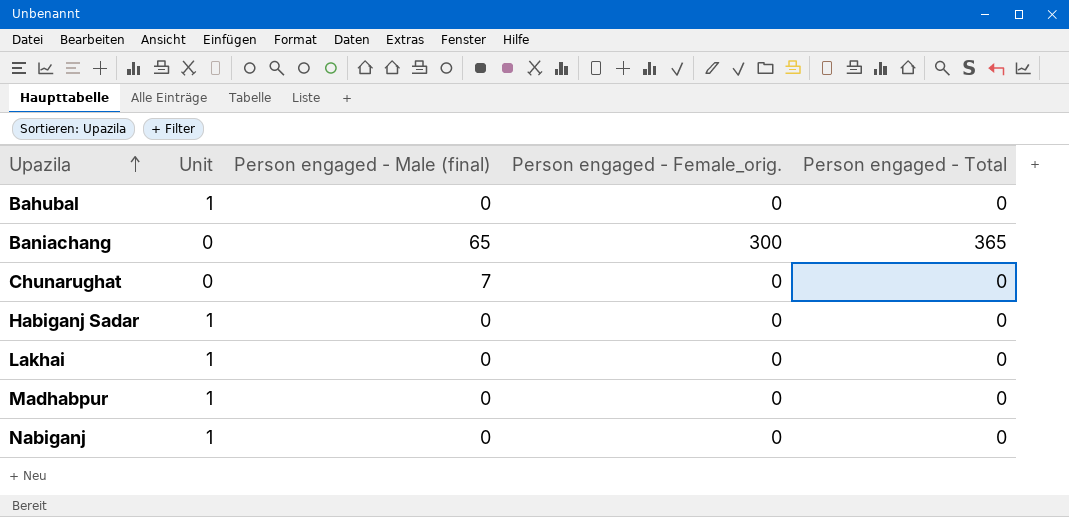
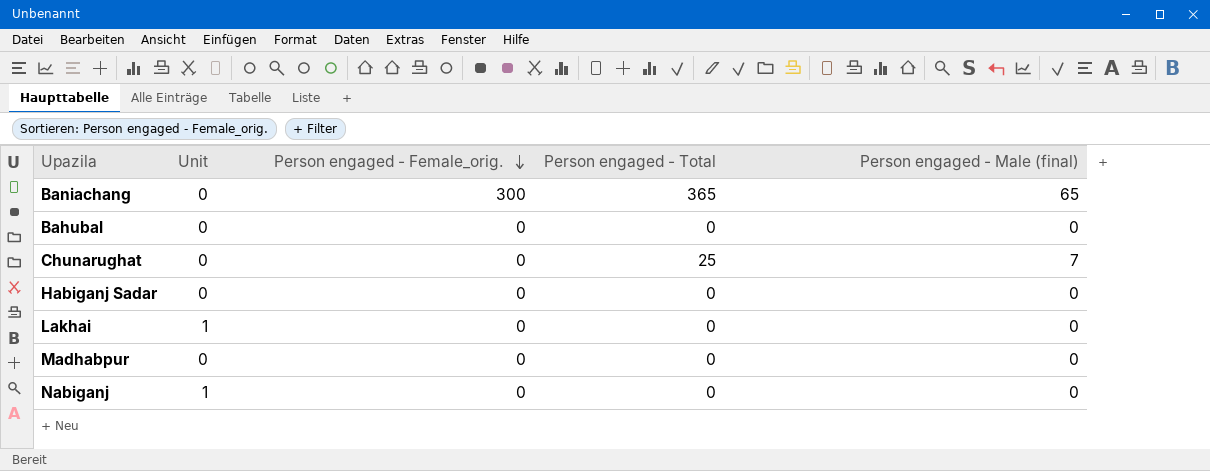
row order: Upazila ascending -> Person engaged - Female_orig. descending
column Person engaged - Male (final) | position: 3 -> 5
Bahubal | Unit: 1 -> 0
Chunarughat | Person engaged - Total: 0 -> 25
Habiganj Sadar | Unit: 1 -> 0
Madhabpur | Unit: 1 -> 0

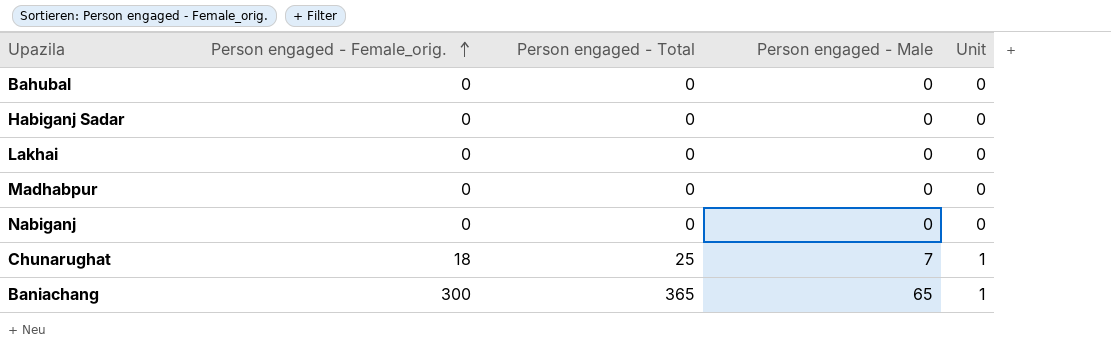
row order: Person engaged - Female_orig. descending -> Person engaged - Female_orig. ascending
column name: Person engaged - Male (final) -> Person engaged - Male
column Unit | position: 2 -> 5
Lakhai | Unit: 1 -> 0
Nabiganj | Unit: 1 -> 0
Chunarughat | Person engaged - Female_orig.: 0 -> 18
Chunarughat | Unit: 0 -> 1
Baniachang | Unit: 0 -> 1

